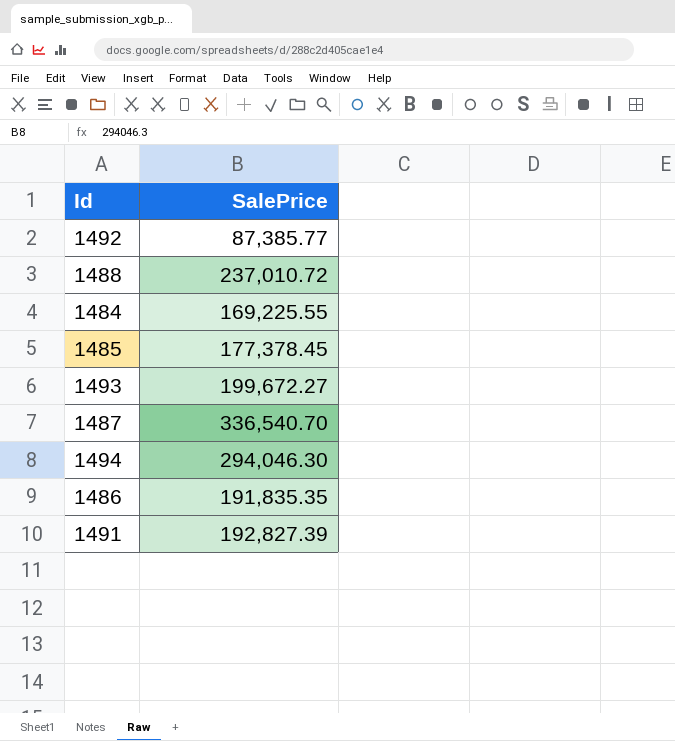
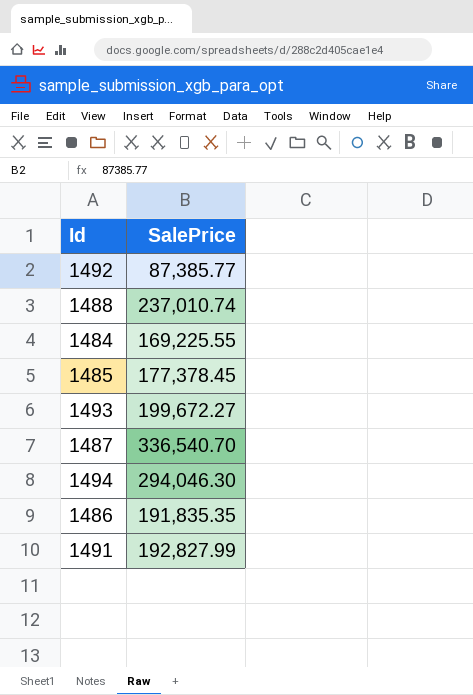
1488 | SalePrice: 237,010.72 -> 237,010.74
1491 | SalePrice: 192,827.39 -> 192,827.99

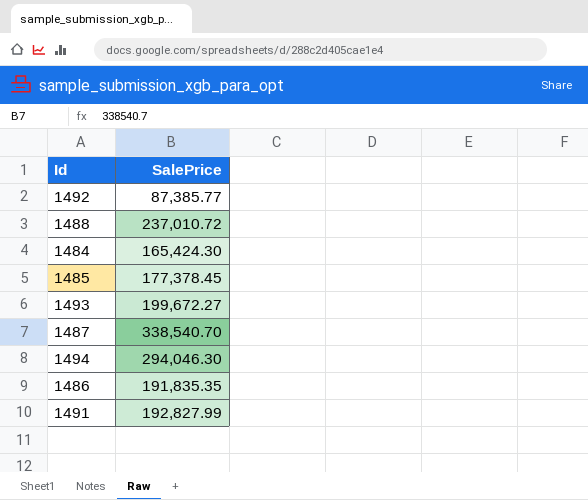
1488 | SalePrice: 237,010.74 -> 237,010.72
1484 | SalePrice: 169,225.55 -> 165,424.30
1487 | SalePrice: 336,540.70 -> 338,540.70

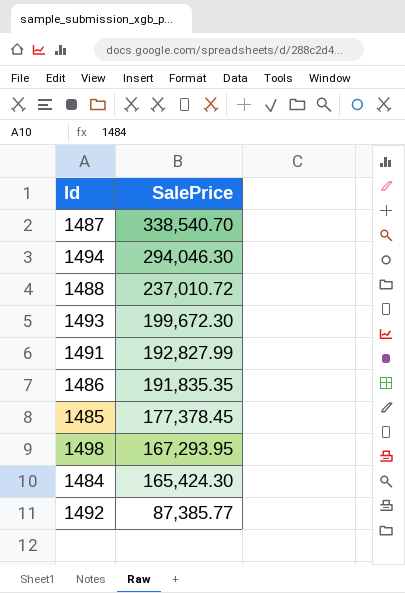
row order: none -> SalePrice descending
1493 | SalePrice: 199,672.27 -> 199,672.30
row 1498: none -> 167,293.95

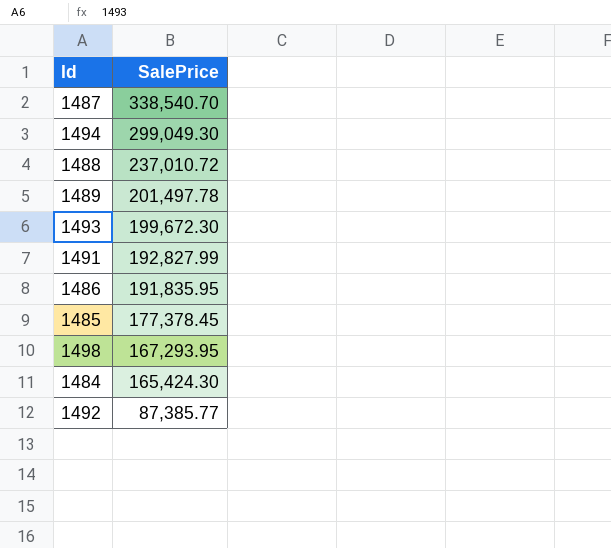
1494 | SalePrice: 294,046.30 -> 299,049.30
row 1489: none -> 201,497.78
1486 | SalePrice: 191,835.35 -> 191,835.95

